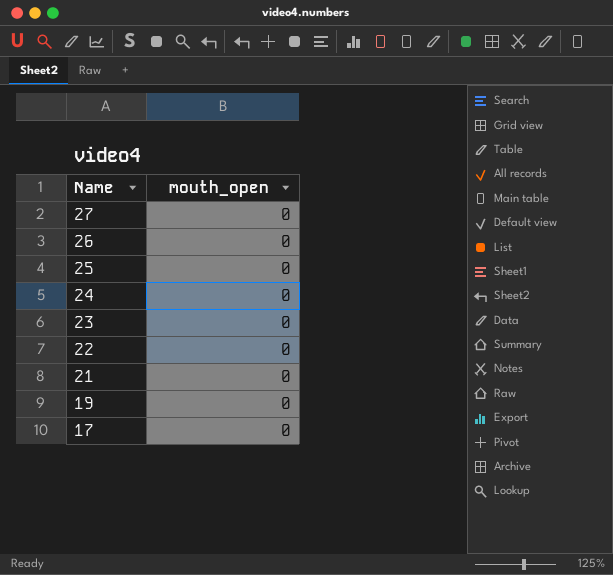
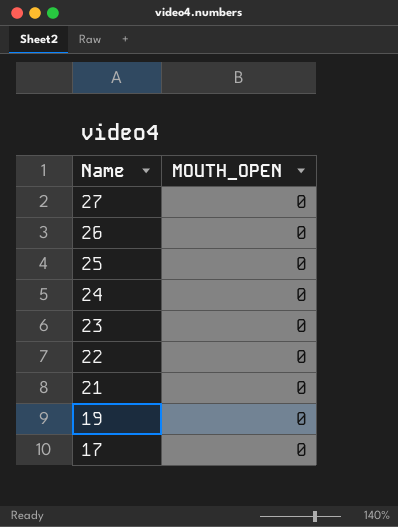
column name: mouth_open -> MOUTH_OPEN

